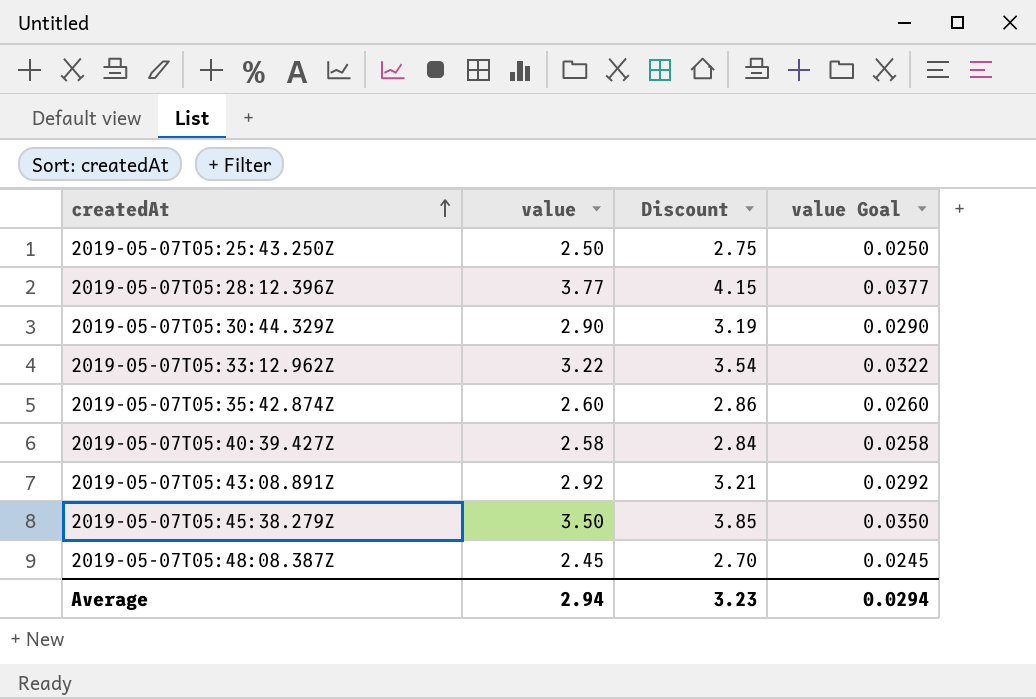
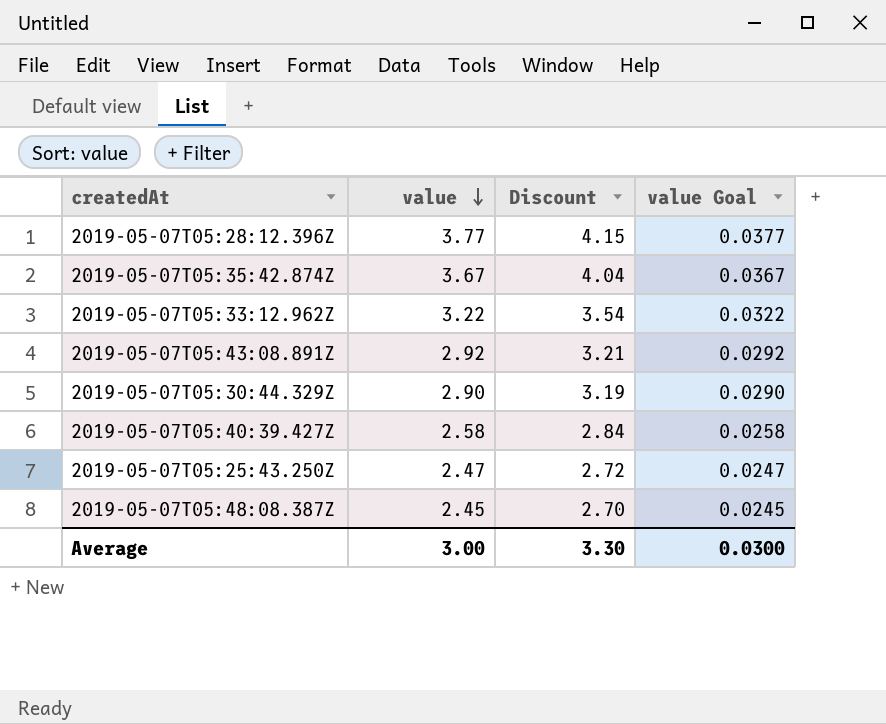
row order: createdAt ascending -> value descending
row 2019-05-07T05:45:38.279Z: 3.50 | 3.85 | 0.0350 -> none
2019-05-07T05:35:42.874Z | value: 2.60 -> 3.67
2019-05-07T05:35:42.874Z | Discount: 2.86 -> 4.04
2019-05-07T05:35:42.874Z | value Goal: 0.0260 -> 0.0367
2019-05-07T05:25:43.250Z | value: 2.50 -> 2.47
2019-05-07T05:25:43.250Z | Discount: 2.75 -> 2.72
2019-05-07T05:25:43.250Z | value Goal: 0.0250 -> 0.0247
Average | value: 2.94 -> 3.00
Average | Discount: 3.23 -> 3.30
Average | value Goal: 0.0294 -> 0.0300

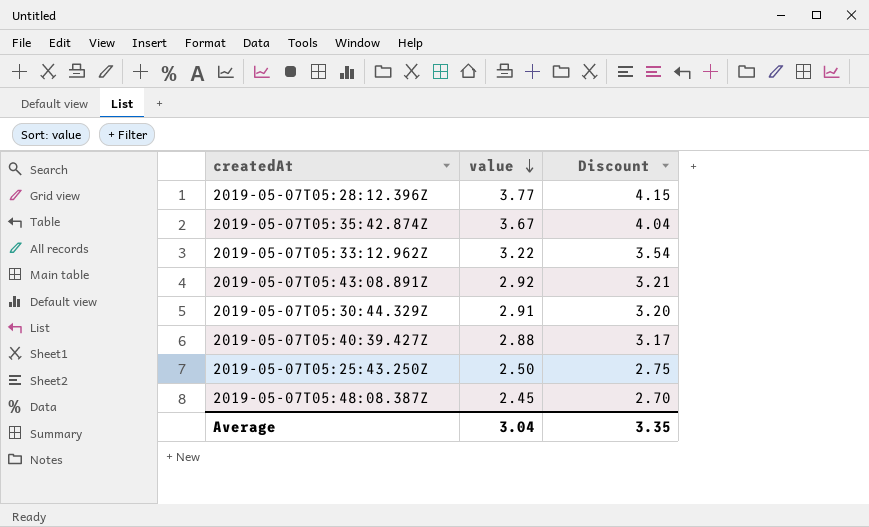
column value Goal | formula: [value] * 0.01 -> none
2019-05-07T05:30:44.329Z | value: 2.90 -> 2.91
2019-05-07T05:30:44.329Z | Discount: 3.19 -> 3.20
2019-05-07T05:40:39.427Z | value: 2.58 -> 2.88
2019-05-07T05:40:39.427Z | Discount: 2.84 -> 3.17
2019-05-07T05:25:43.250Z | value: 2.47 -> 2.50
2019-05-07T05:25:43.250Z | Discount: 2.72 -> 2.75
Average | value: 3.00 -> 3.04
Average | Discount: 3.30 -> 3.35

